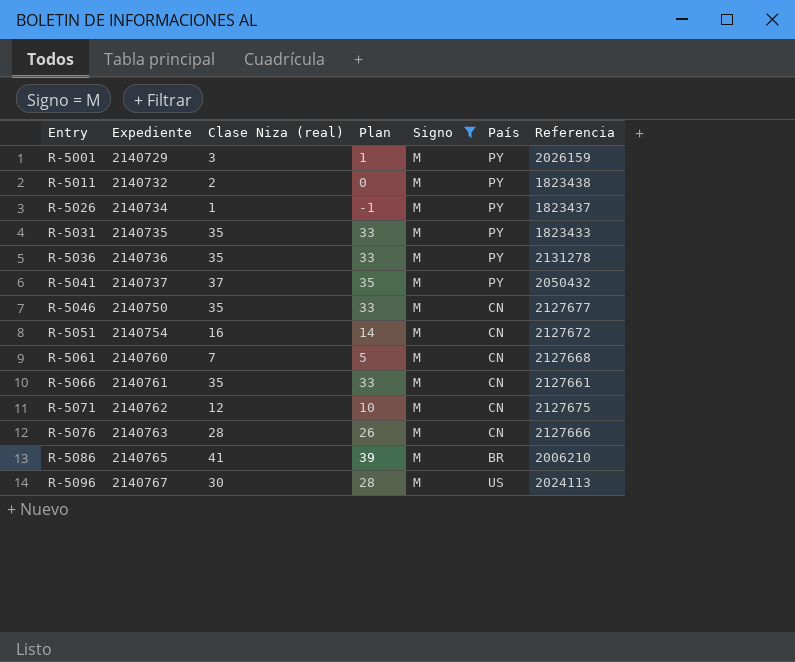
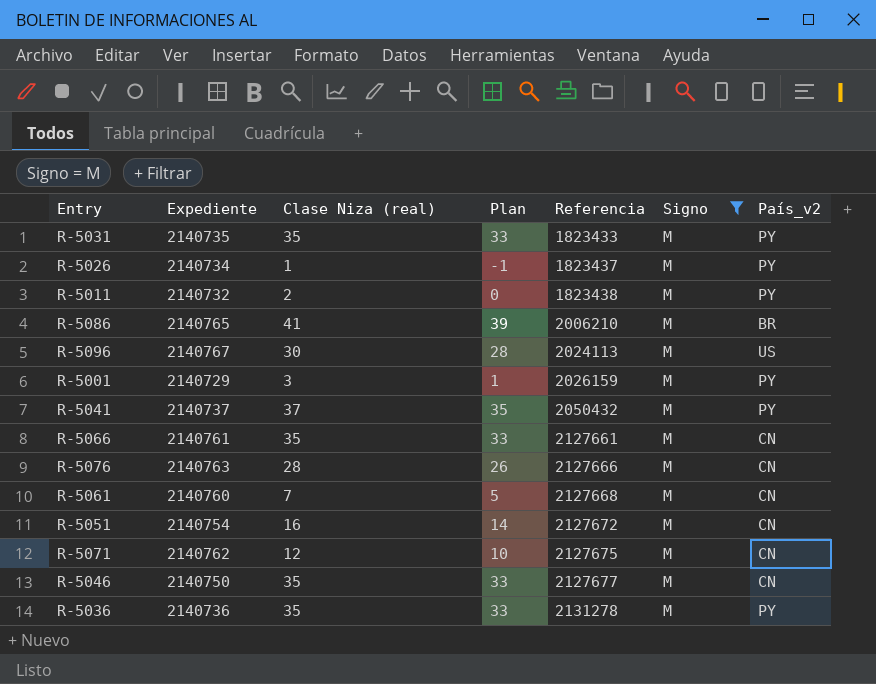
row order: Entry ascending -> Referencia ascending
column Referencia | position: 7 -> 5
column name: País -> País_v2

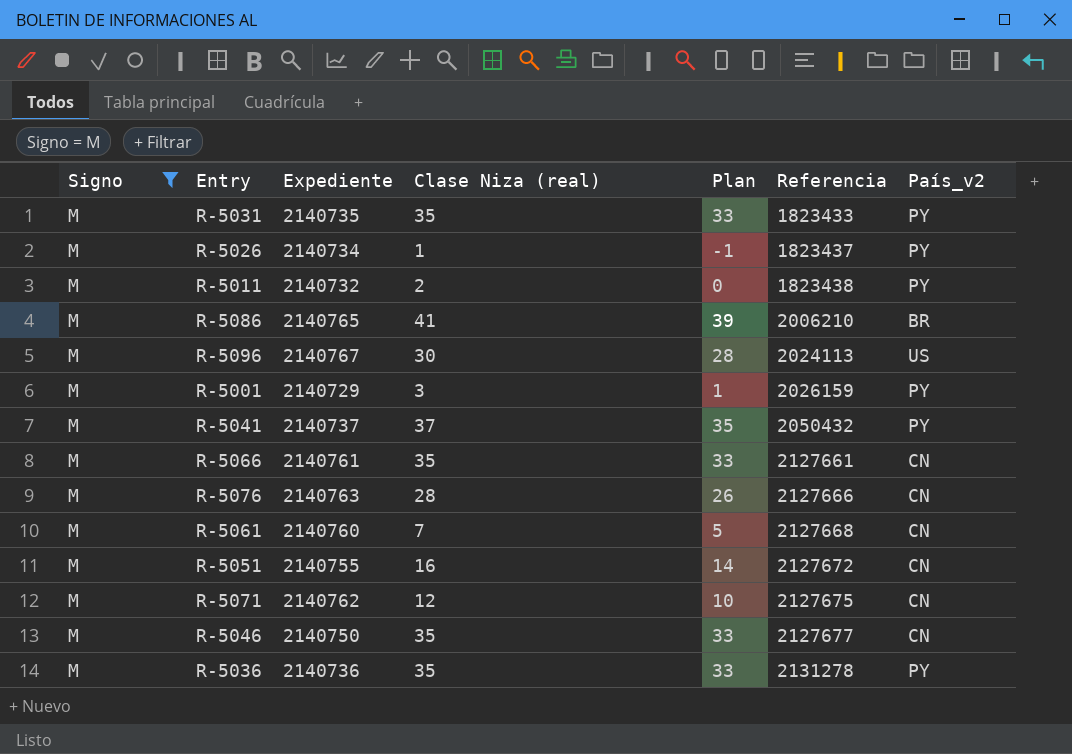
column Signo | position: 6 -> 1
R-5051 | Expediente: 2140754 -> 2140755

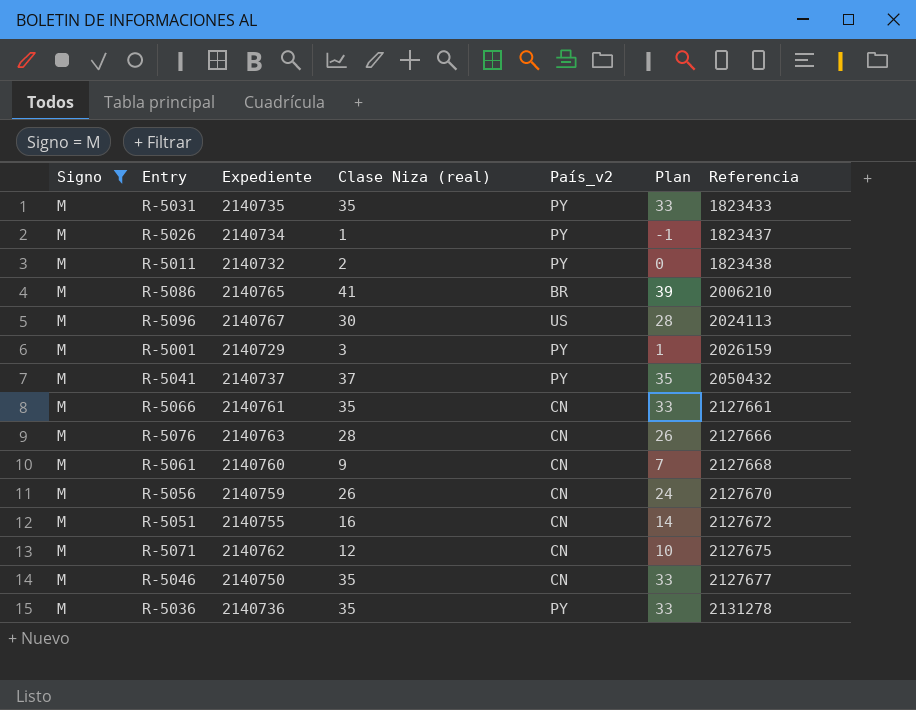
column País_v2 | position: 7 -> 5
R-5061 | Clase Niza (real): 7 -> 9
R-5061 | Plan: 5 -> 7
row R-5056: none -> M | 2140759 | 26 | CN | 24 | 2127670

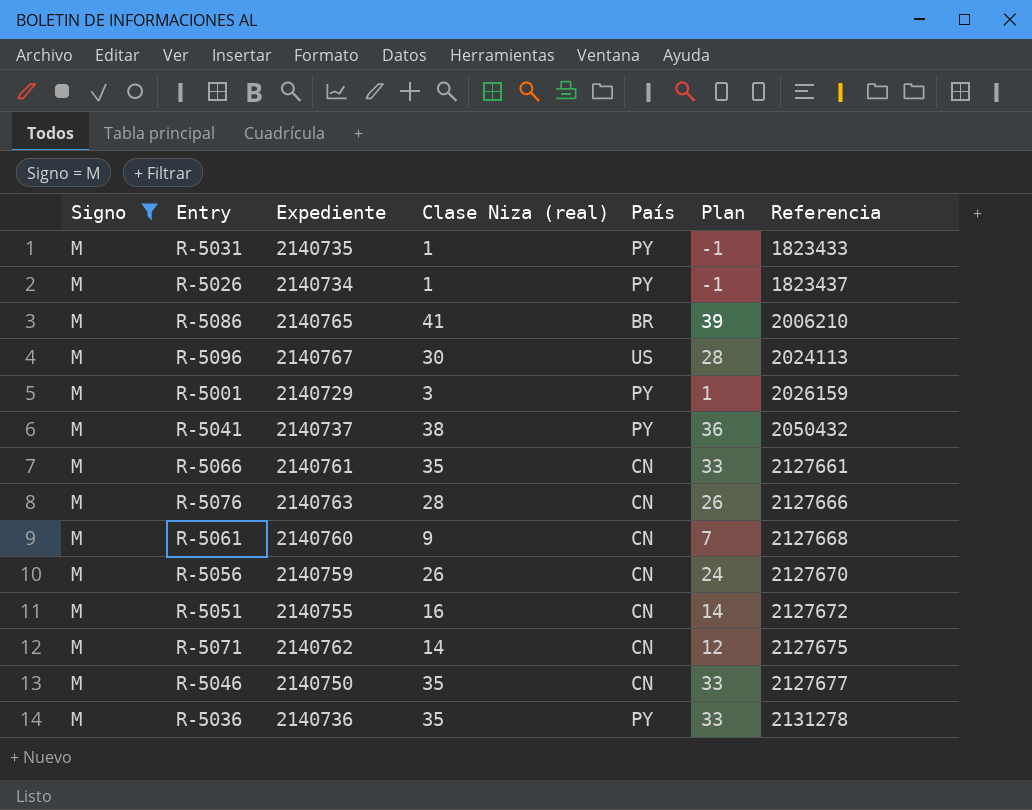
column name: País_v2 -> País
row R-5011: M | 2140732 | 2 | PY | 0 | 1823438 -> none
R-5031 | Clase Niza (real): 35 -> 1
R-5031 | Plan: 33 -> -1
R-5041 | Clase Niza (real): 37 -> 38
R-5041 | Plan: 35 -> 36
R-5071 | Clase Niza (real): 12 -> 14
R-5071 | Plan: 10 -> 12

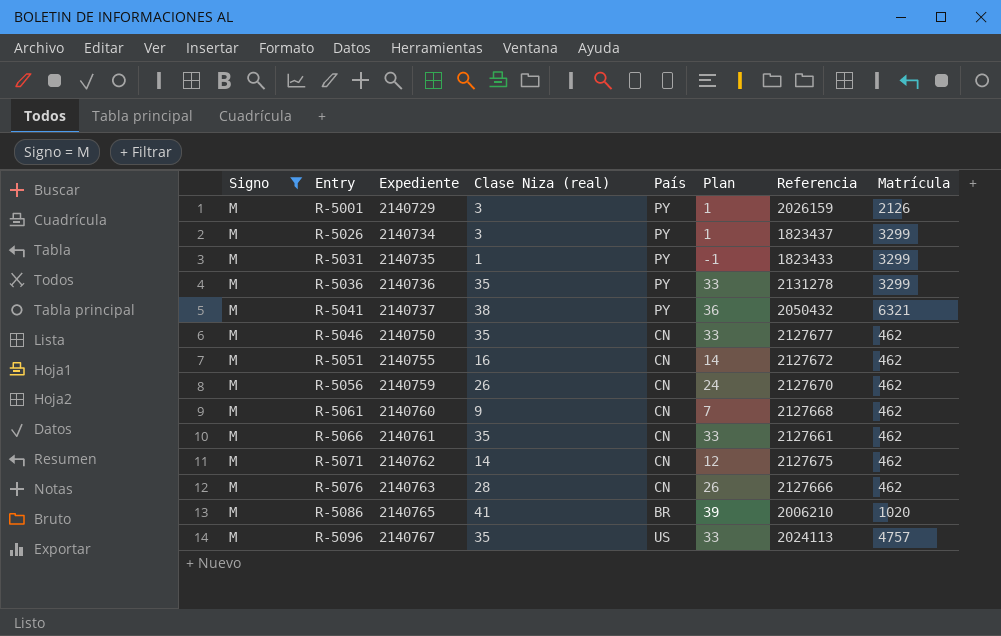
row order: Referencia ascending -> Entry ascending
column Matrícula | position: none -> 8
R-5026 | Clase Niza (real): 1 -> 3
R-5026 | Plan: -1 -> 1
R-5096 | Clase Niza (real): 30 -> 35
R-5096 | Plan: 28 -> 33

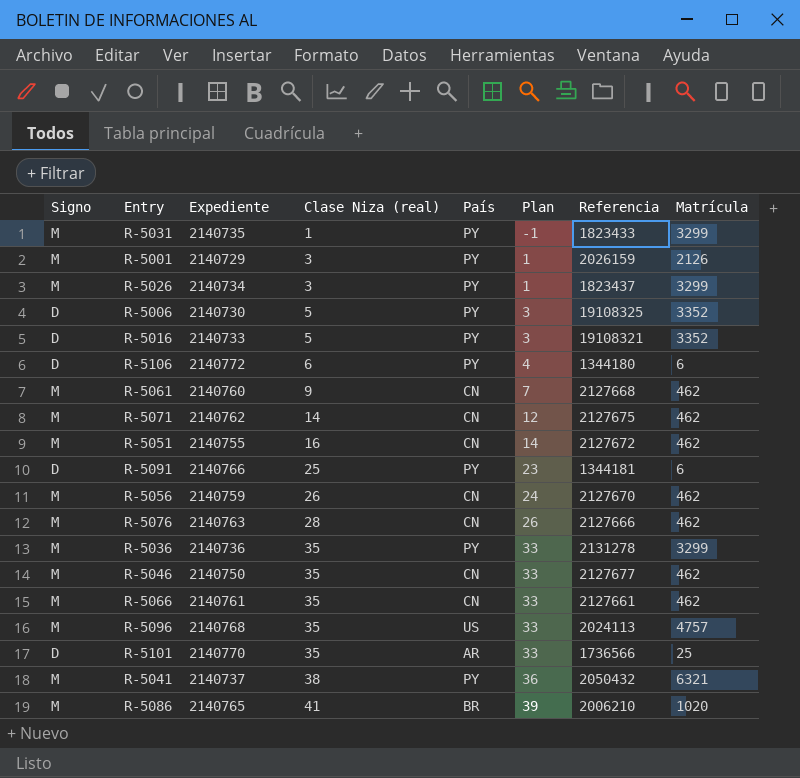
filter: Signo = M -> none
row order: Entry ascending -> Clase Niza (real) ascending
R-5096 | Expediente: 2140767 -> 2140768

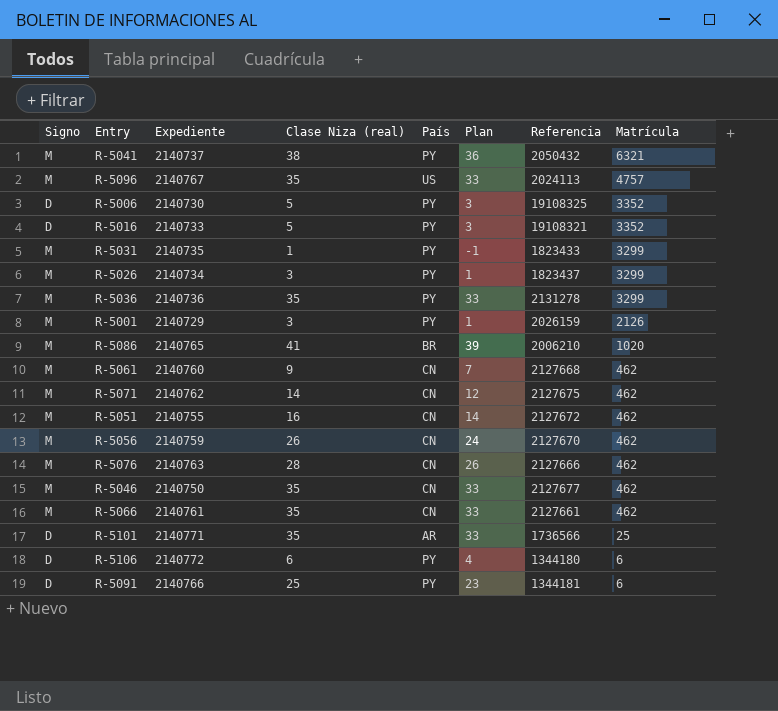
row order: Clase Niza (real) ascending -> Matrícula descending
R-5096 | Expediente: 2140768 -> 2140767
R-5101 | Expediente: 2140770 -> 2140771

